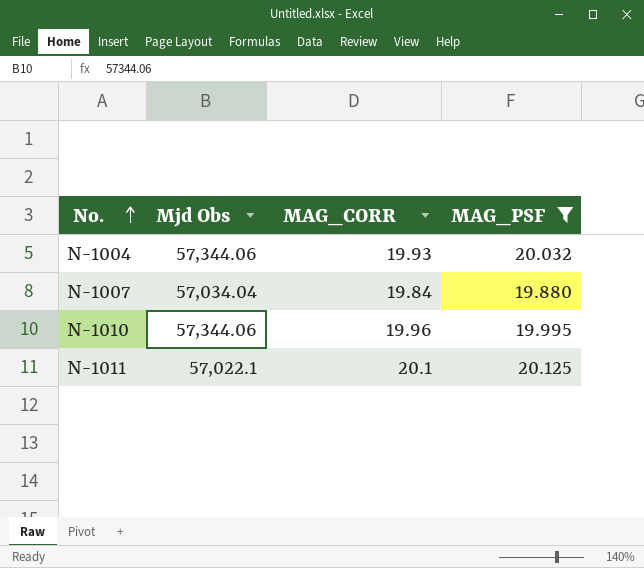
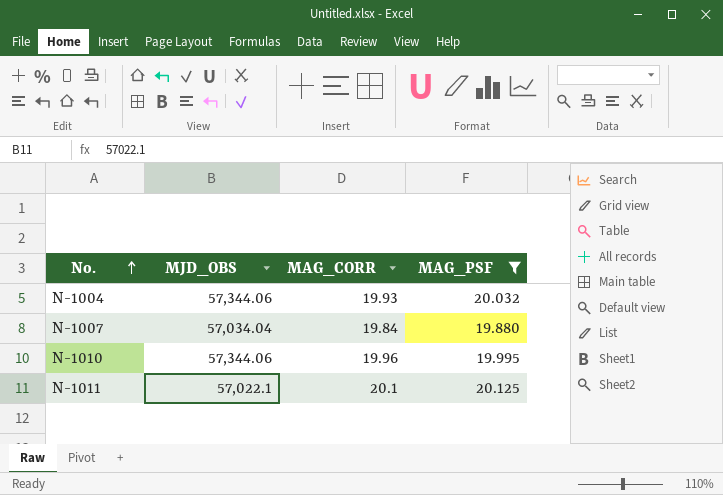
column name: Mjd Obs -> MJD_OBS

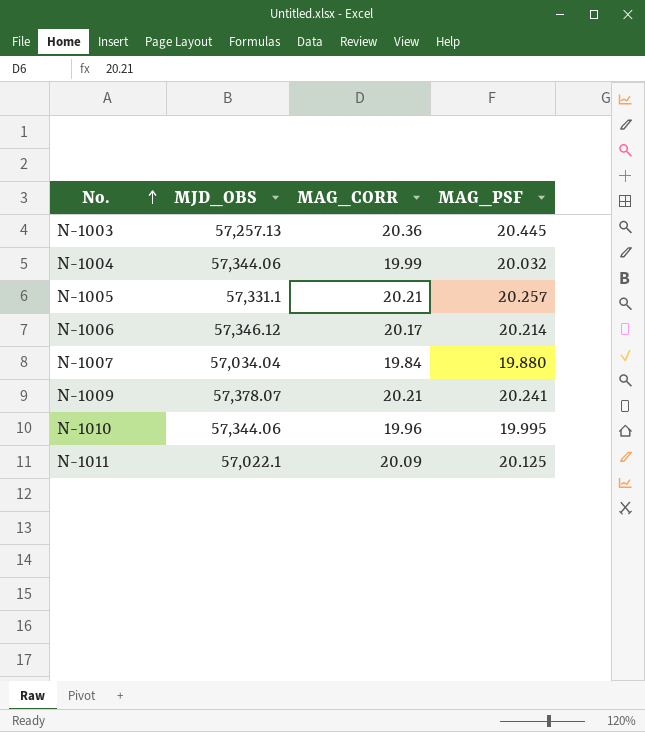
filter: MAG_PSF <= 20.125 -> none
N-1004 | MAG_CORR: 19.93 -> 19.99
N-1011 | MAG_CORR: 20.1 -> 20.09

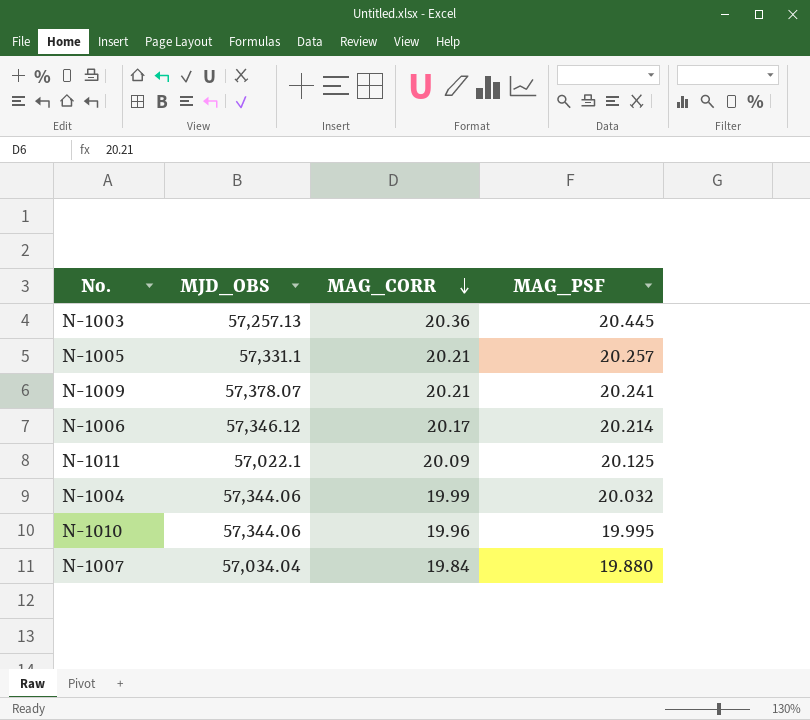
row order: No. ascending -> MAG_CORR descending

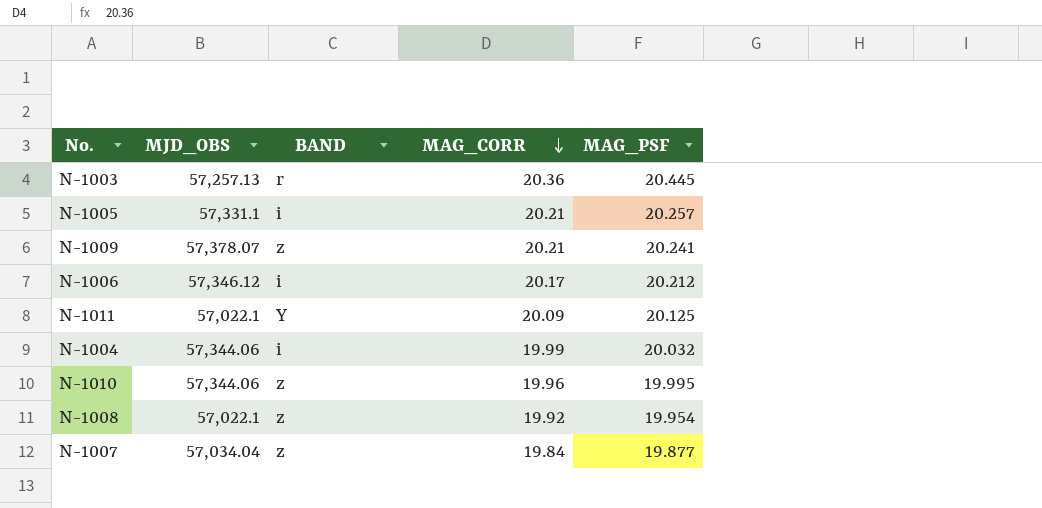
column BAND | position: none -> 3
N-1006 | MAG_PSF: 20.214 -> 20.212
row N-1008: none -> 57,022.1 | z | 19.92 | 19.954
N-1007 | MAG_PSF: 19.880 -> 19.877

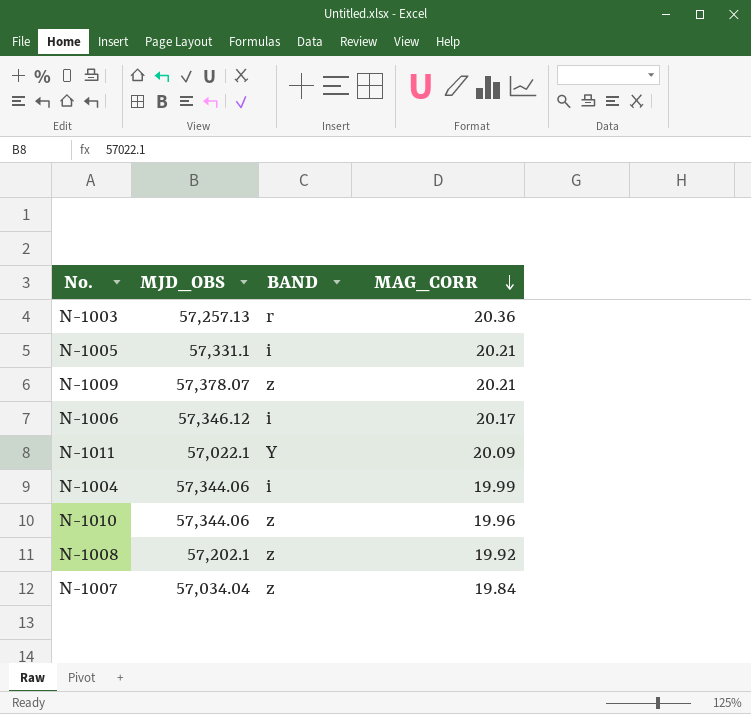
column MAG_PSF | position: 5 -> none
N-1008 | MJD_OBS: 57,022.1 -> 57,202.1

